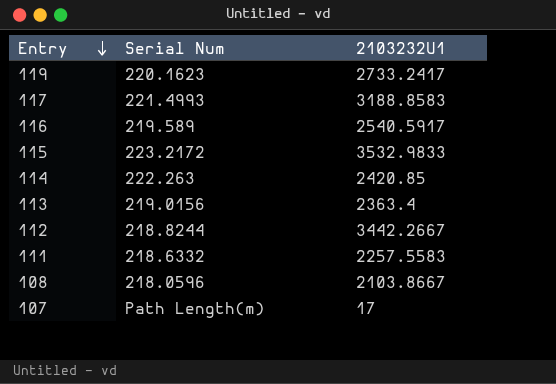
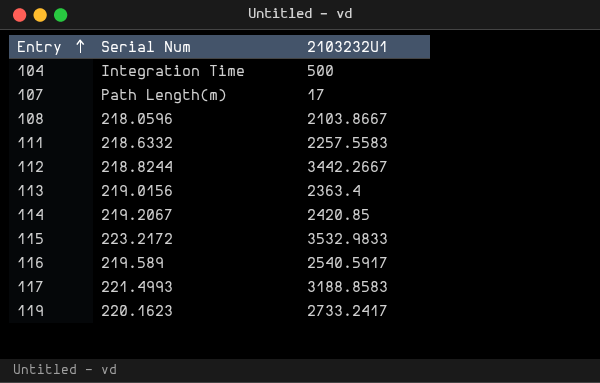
row order: Entry descending -> Entry ascending
row 104: none -> Integration Time | 500
114 | Serial Num: 222.263 -> 219.2067

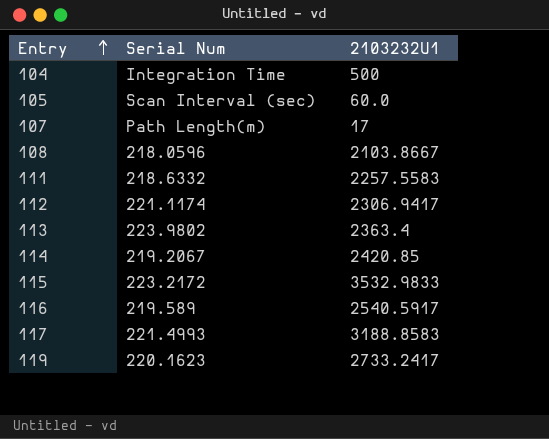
row 105: none -> Scan Interval (sec) | 60.0
112 | Serial Num: 218.8244 -> 221.1174
112 | 2103232U1: 3442.2667 -> 2306.9417
113 | Serial Num: 219.0156 -> 223.9802

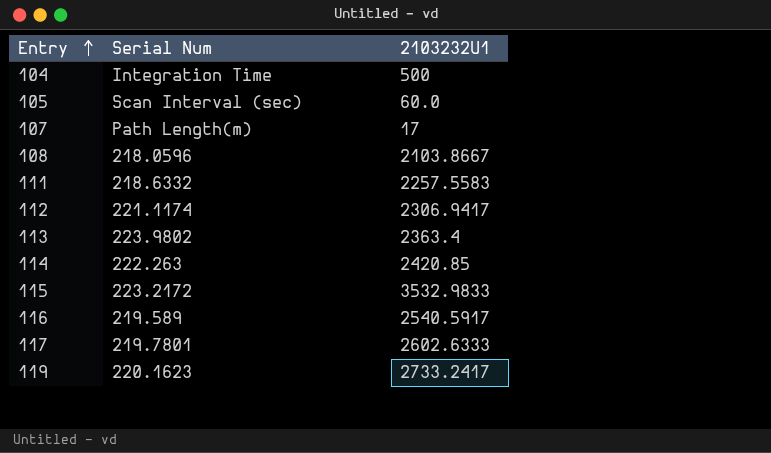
114 | Serial Num: 219.2067 -> 222.263
117 | Serial Num: 221.4993 -> 219.7801
117 | 2103232U1: 3188.8583 -> 2602.6333

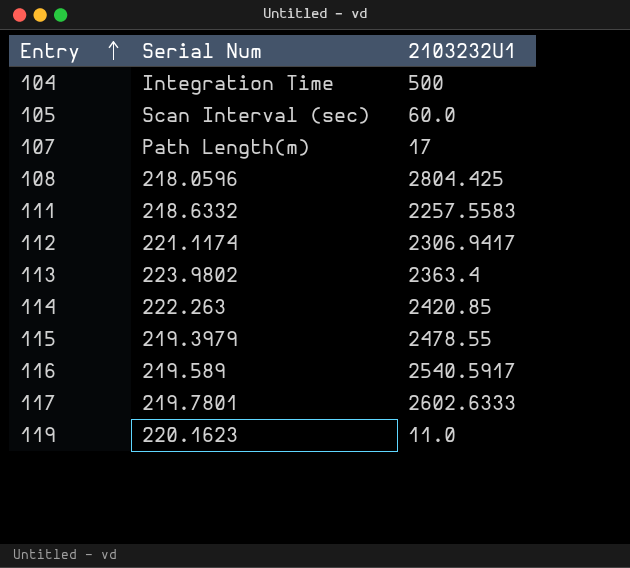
108 | 2103232U1: 2103.8667 -> 2804.425
115 | Serial Num: 223.2172 -> 219.3979
115 | 2103232U1: 3532.9833 -> 2478.55
119 | 2103232U1: 2733.2417 -> 11.0

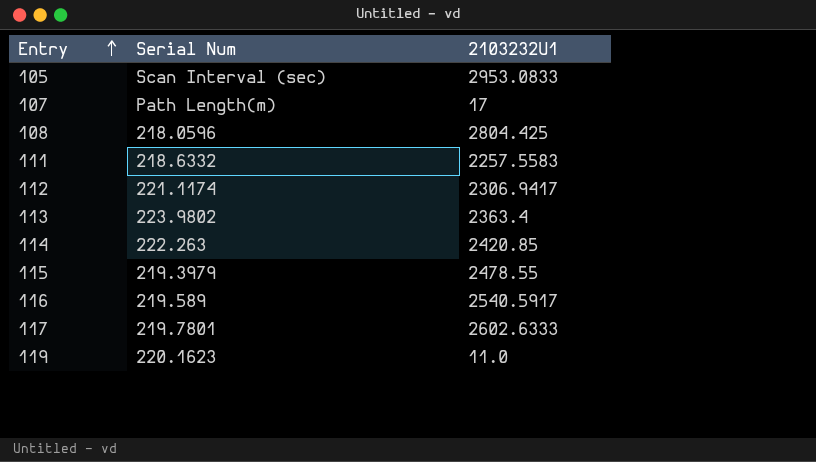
row 104: Integration Time | 500 -> none
105 | 2103232U1: 60.0 -> 2953.0833

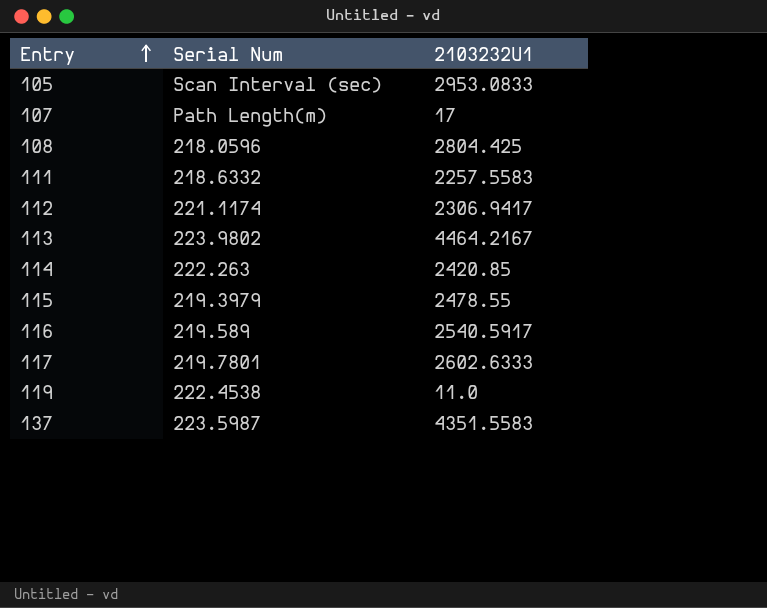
113 | 2103232U1: 2363.4 -> 4464.2167
119 | Serial Num: 220.1623 -> 222.4538
row 137: none -> 223.5987 | 4351.5583

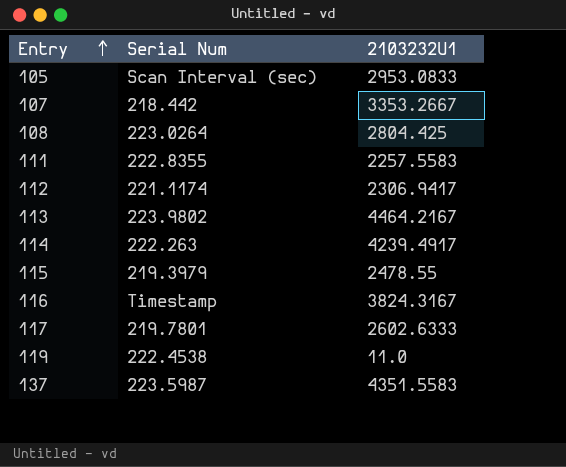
107 | Serial Num: Path Length(m) -> 218.442
107 | 2103232U1: 17 -> 3353.2667
108 | Serial Num: 218.0596 -> 223.0264
111 | Serial Num: 218.6332 -> 222.8355
114 | 2103232U1: 2420.85 -> 4239.4917
116 | Serial Num: 219.589 -> Timestamp
116 | 2103232U1: 2540.5917 -> 3824.3167

